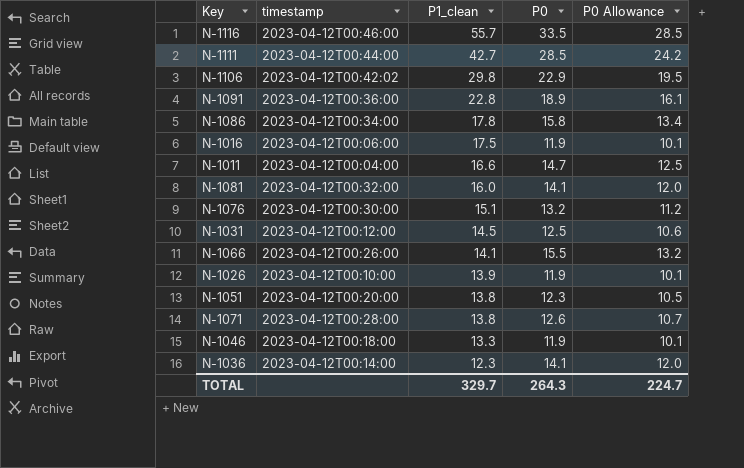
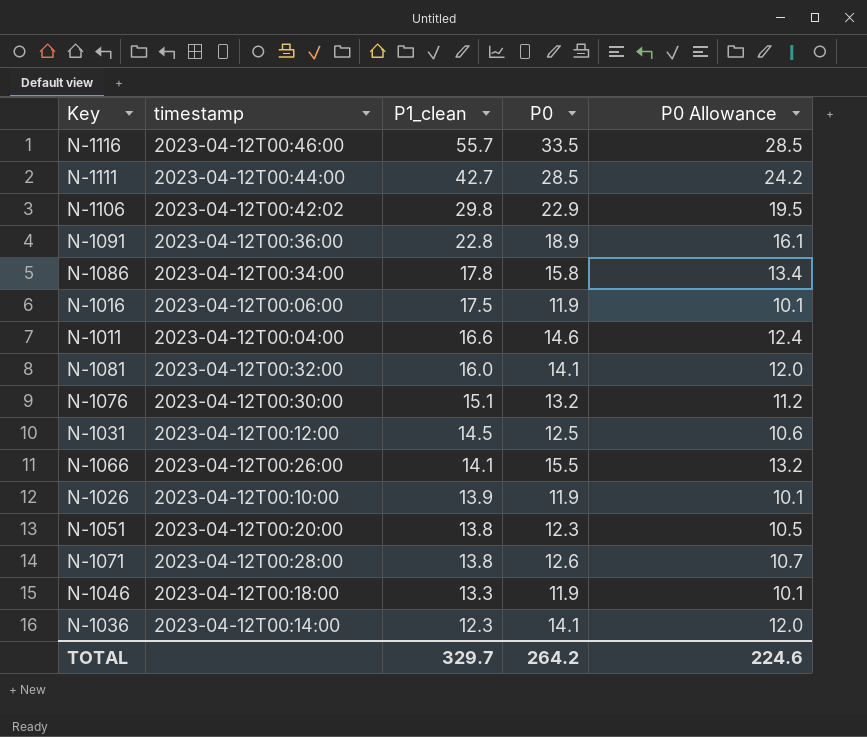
N-1011 | P0: 14.7 -> 14.6
N-1011 | P0 Allowance: 12.5 -> 12.4
TOTAL | P0: 264.3 -> 264.2
TOTAL | P0 Allowance: 224.7 -> 224.6

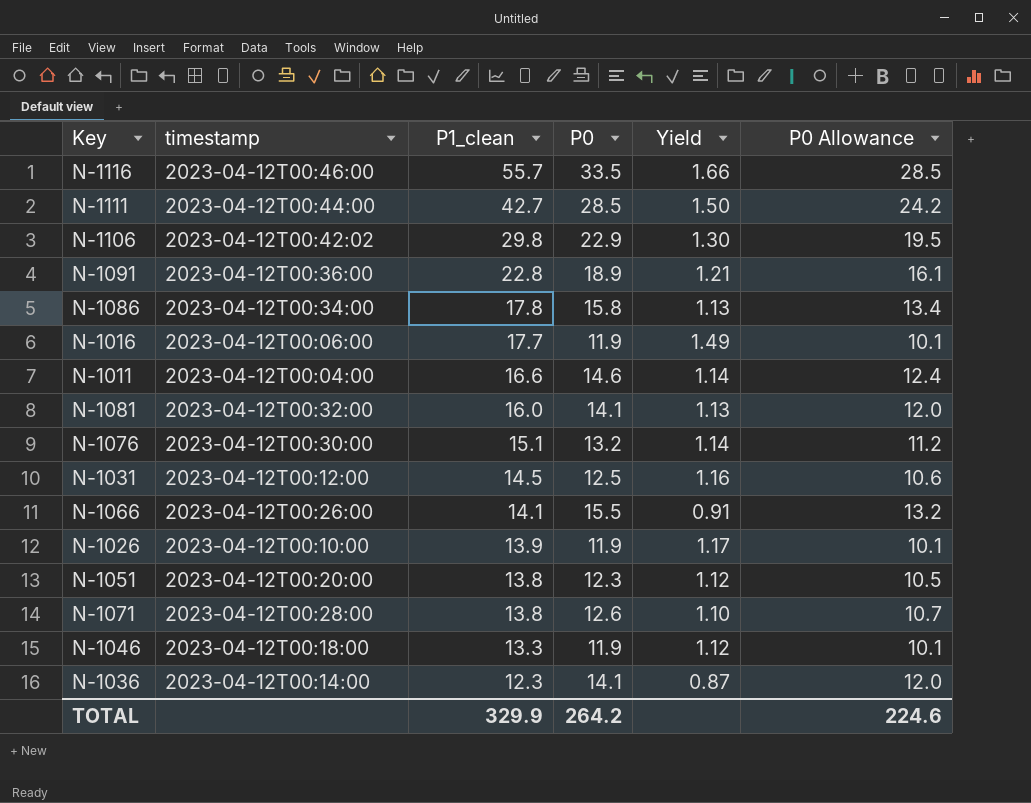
column Yield | formula: none -> [P1_clean] / [P0]
N-1016 | P1_clean: 17.5 -> 17.7
TOTAL | P1_clean: 329.7 -> 329.9

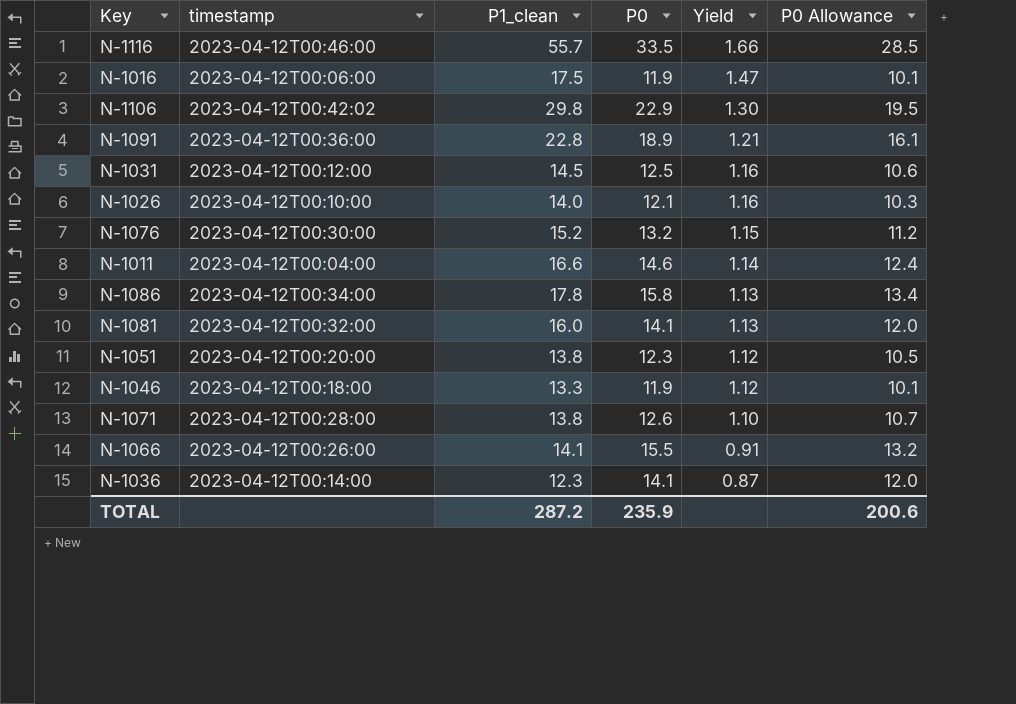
row order: P1_clean descending -> Yield descending
row N-1111: 2023-04-12T00:44:00 | 42.7 | 28.5 | 1.50 | 24.2 -> none
N-1016 | P1_clean: 17.7 -> 17.5
N-1016 | Yield: 1.49 -> 1.47
N-1026 | P1_clean: 13.9 -> 14.0
N-1026 | P0: 11.9 -> 12.1
N-1026 | Yield: 1.17 -> 1.16
N-1026 | P0 Allowance: 10.1 -> 10.3
N-1076 | P1_clean: 15.1 -> 15.2
N-1076 | Yield: 1.14 -> 1.15
TOTAL | P1_clean: 329.9 -> 287.2
TOTAL | P0: 264.2 -> 235.9
TOTAL | P0 Allowance: 224.6 -> 200.6

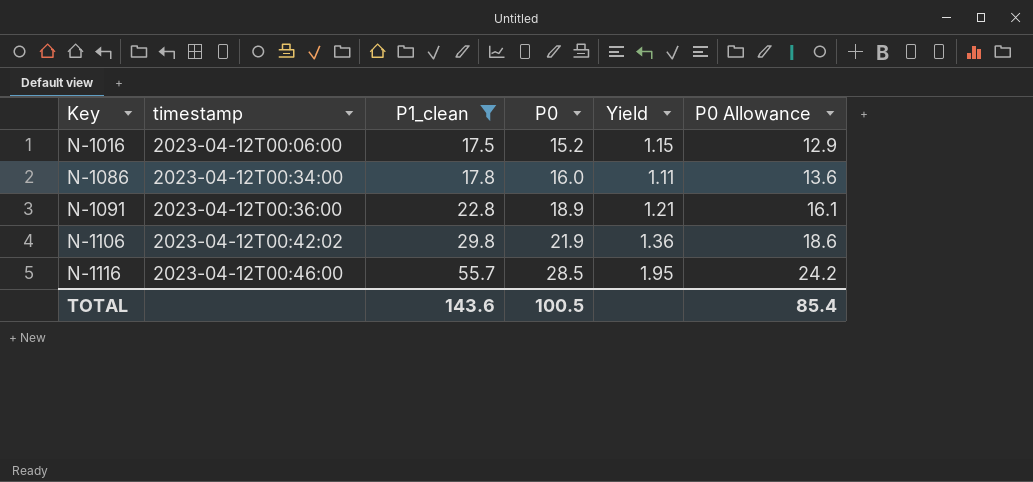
filter: none -> P1_clean >= 17.5
row order: Yield descending -> Key ascending
N-1016 | P0: 11.9 -> 15.2
N-1016 | Yield: 1.47 -> 1.15
N-1016 | P0 Allowance: 10.1 -> 12.9
N-1086 | P0: 15.8 -> 16.0
N-1086 | Yield: 1.13 -> 1.11
N-1086 | P0 Allowance: 13.4 -> 13.6
N-1106 | P0: 22.9 -> 21.9
N-1106 | Yield: 1.30 -> 1.36
N-1106 | P0 Allowance: 19.5 -> 18.6
N-1116 | P0: 33.5 -> 28.5
N-1116 | Yield: 1.66 -> 1.95
N-1116 | P0 Allowance: 28.5 -> 24.2
TOTAL | P1_clean: 287.2 -> 143.6
TOTAL | P0: 235.9 -> 100.5
TOTAL | P0 Allowance: 200.6 -> 85.4

